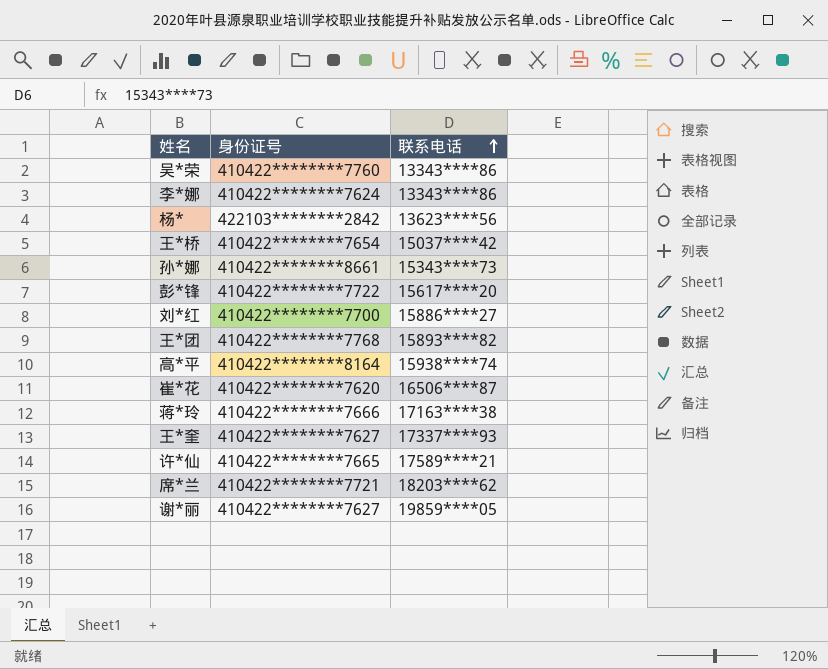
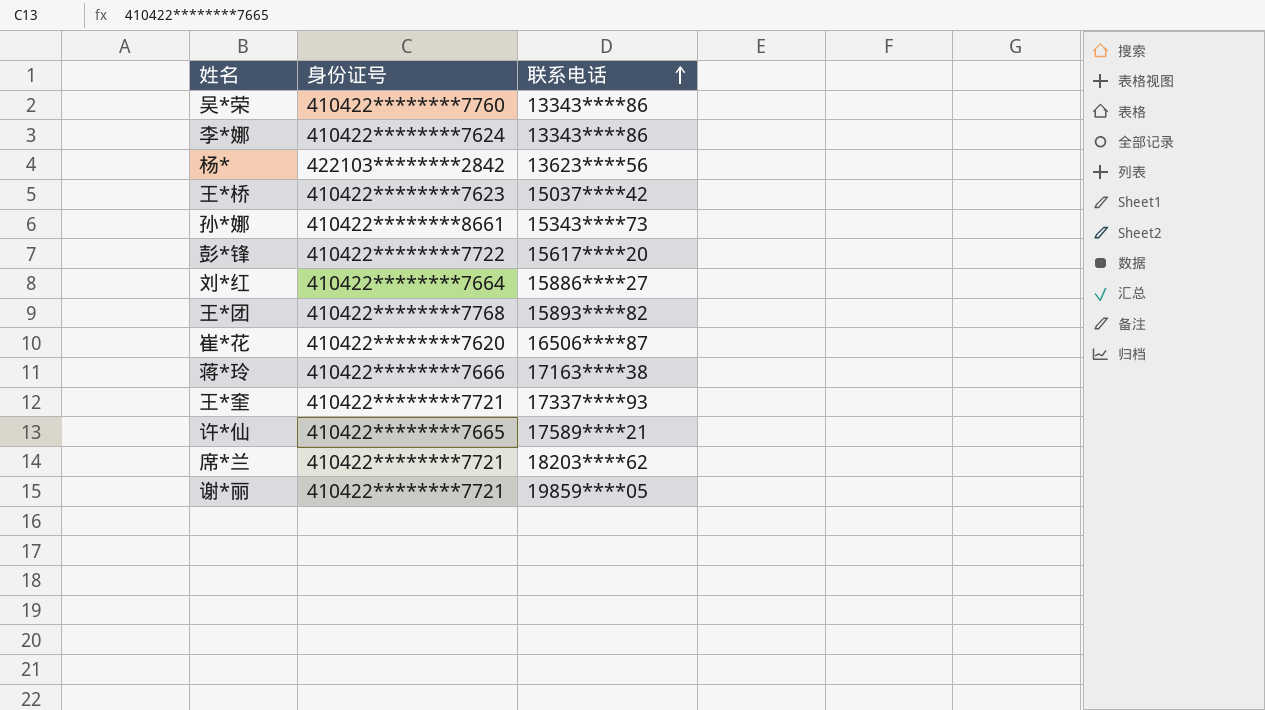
row 高*平: 410422********8164 | 15938****74 -> none
王*桥 | 身份证号: 410422********7654 -> 410422********7623
刘*红 | 身份证号: 410422********7700 -> 410422********7664
王*奎 | 身份证号: 410422********7627 -> 410422********7721
谢*丽 | 身份证号: 410422********7627 -> 410422********7721

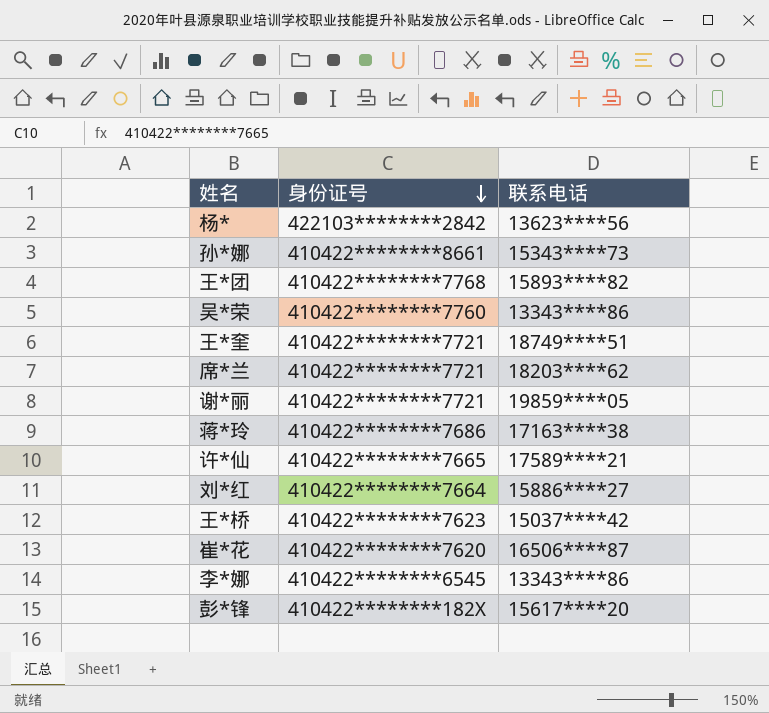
row order: 联系电话 ascending -> 身份证号 descending
王*奎 | 联系电话: 17337****93 -> 18749****51
蒋*玲 | 身份证号: 410422********7666 -> 410422********7686
李*娜 | 身份证号: 410422********7624 -> 410422********6545
彭*锋 | 身份证号: 410422********7722 -> 410422********182X

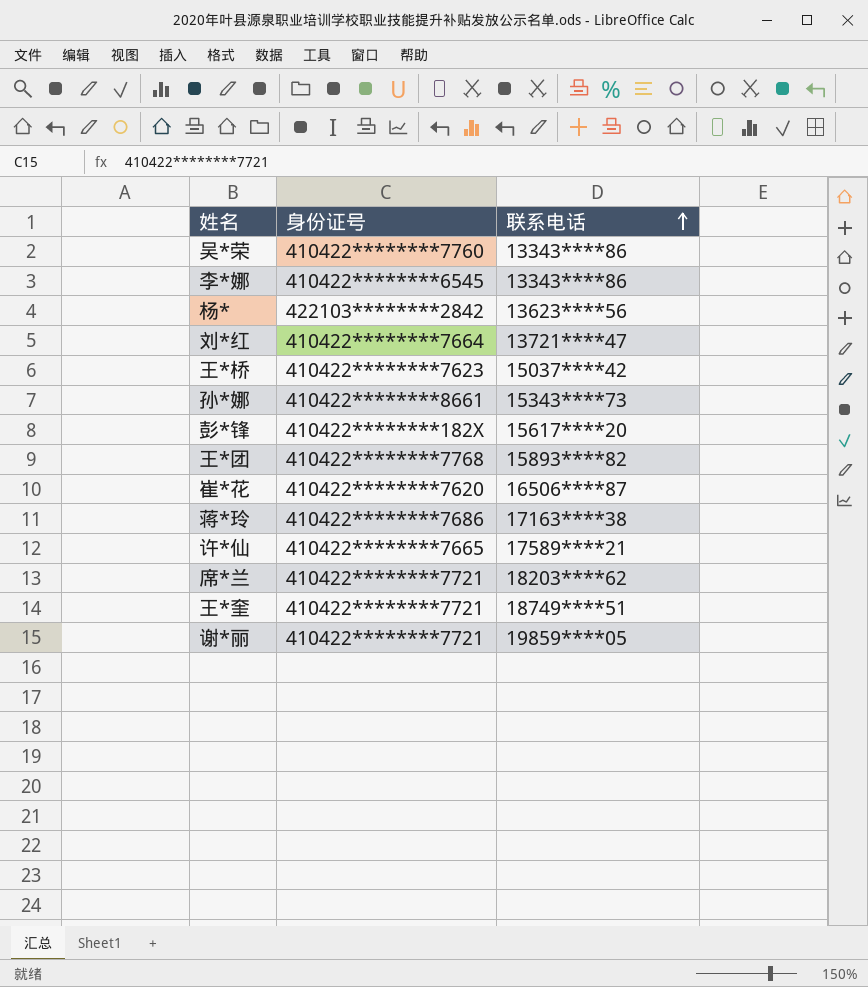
row order: 身份证号 descending -> 联系电话 ascending
刘*红 | 联系电话: 15886****27 -> 13721****47

